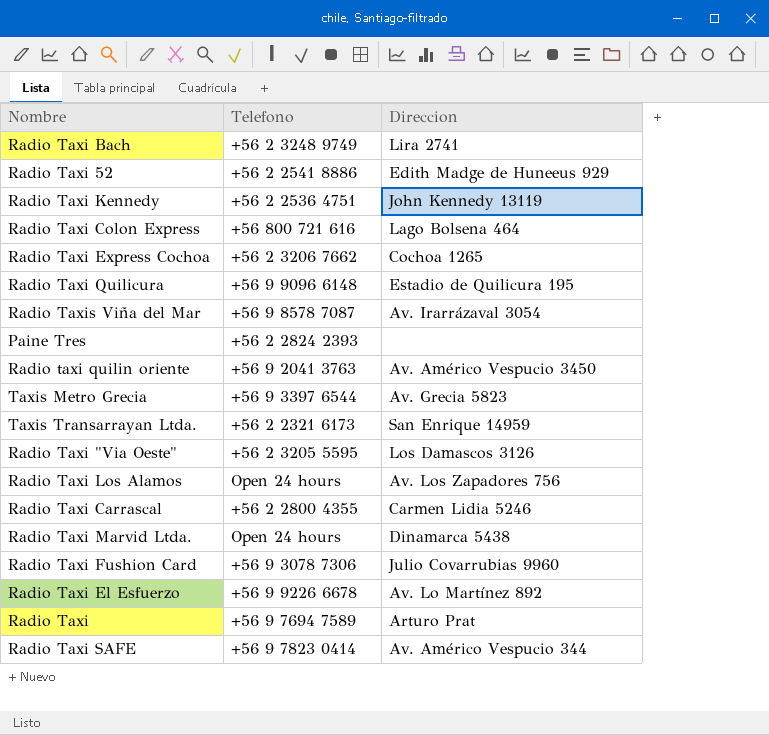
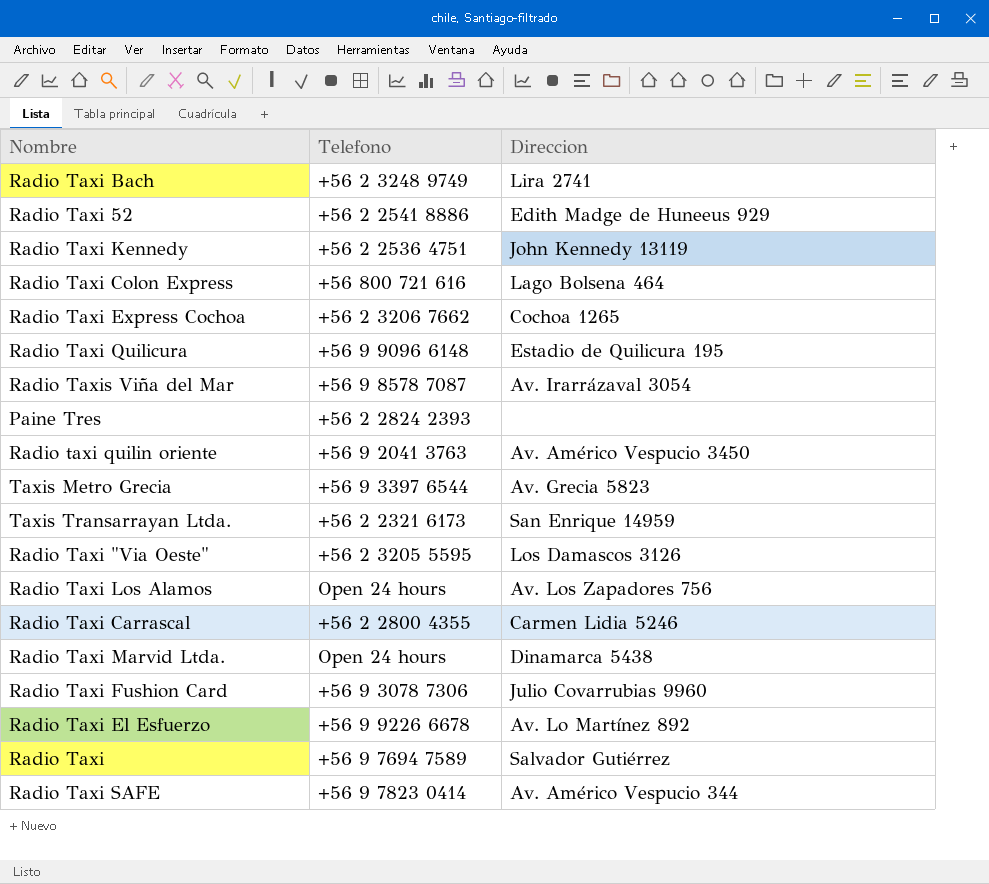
Radio Taxi | Direccion: Arturo Prat -> Salvador Gutiérrez

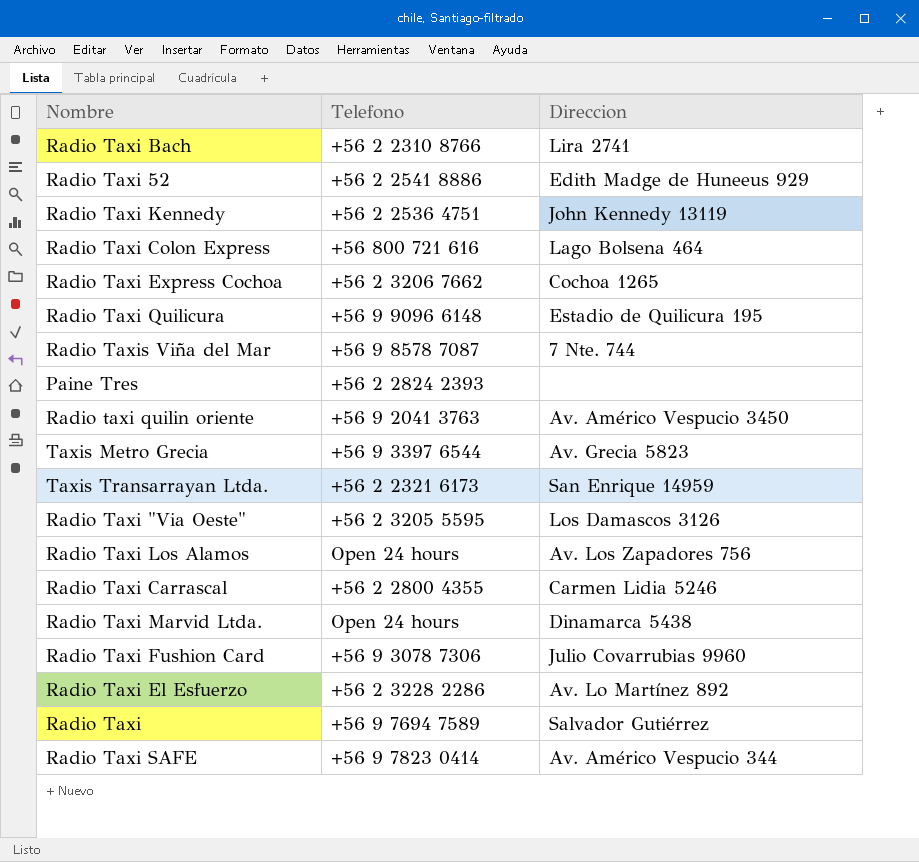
Radio Taxi Bach | Telefono: +56 2 3248 9749 -> +56 2 2310 8766
Radio Taxis Viña del Mar | Direccion: Av. Irarrázaval 3054 -> 7 Nte. 744
Radio Taxi El Esfuerzo | Telefono: +56 9 9226 6678 -> +56 2 3228 2286

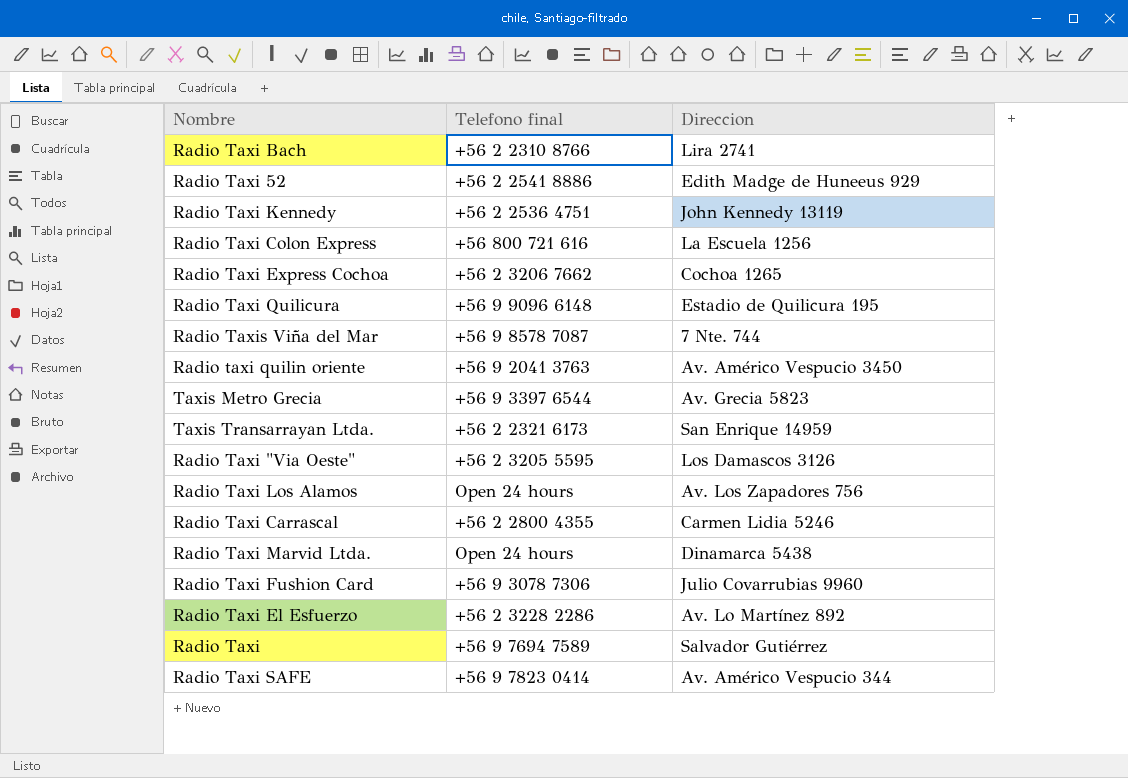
column name: Telefono -> Telefono final
row Paine Tres: +56 2 2824 2393 | none -> none
Radio Taxi Colon Express | Direccion: Lago Bolsena 464 -> La Escuela 1256

